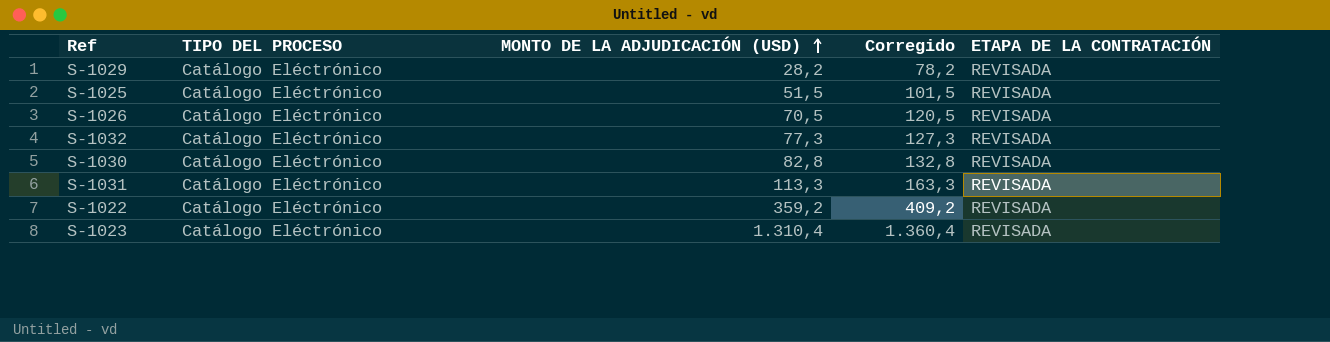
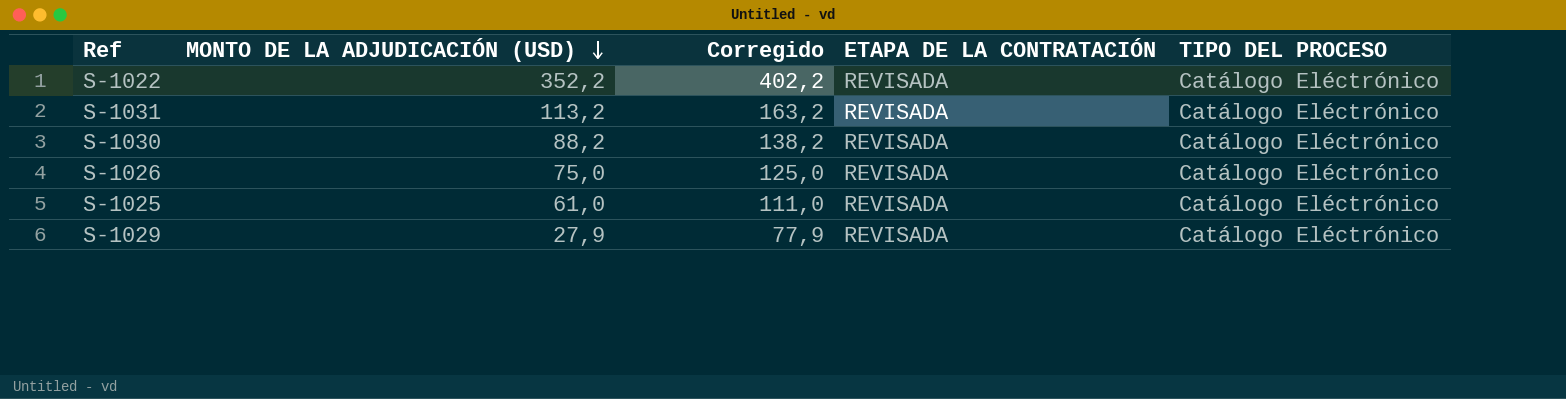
row order: MONTO DE LA ADJUDICACIÓN (USD) ascending -> MONTO DE LA ADJUDICACIÓN (USD) descending
column TIPO DEL PROCESO | position: 2 -> 5
row S-1032: Catálogo Eléctrónico | 77,3 | 127,3 | REVISADA -> none
row S-1023: Catálogo Eléctrónico | 1.310,4 | 1.360,4 | REVISADA -> none
S-1022 | MONTO DE LA ADJUDICACIÓN (USD): 359,2 -> 352,2
S-1022 | Corregido: 409,2 -> 402,2
S-1031 | MONTO DE LA ADJUDICACIÓN (USD): 113,3 -> 113,2
S-1031 | Corregido: 163,3 -> 163,2
S-1030 | MONTO DE LA ADJUDICACIÓN (USD): 82,8 -> 88,2
S-1030 | Corregido: 132,8 -> 138,2
S-1026 | MONTO DE LA ADJUDICACIÓN (USD): 70,5 -> 75,0
S-1026 | Corregido: 120,5 -> 125,0
S-1025 | MONTO DE LA ADJUDICACIÓN (USD): 51,5 -> 61,0
S-1025 | Corregido: 101,5 -> 111,0
S-1029 | MONTO DE LA ADJUDICACIÓN (USD): 28,2 -> 27,9
S-1029 | Corregido: 78,2 -> 77,9

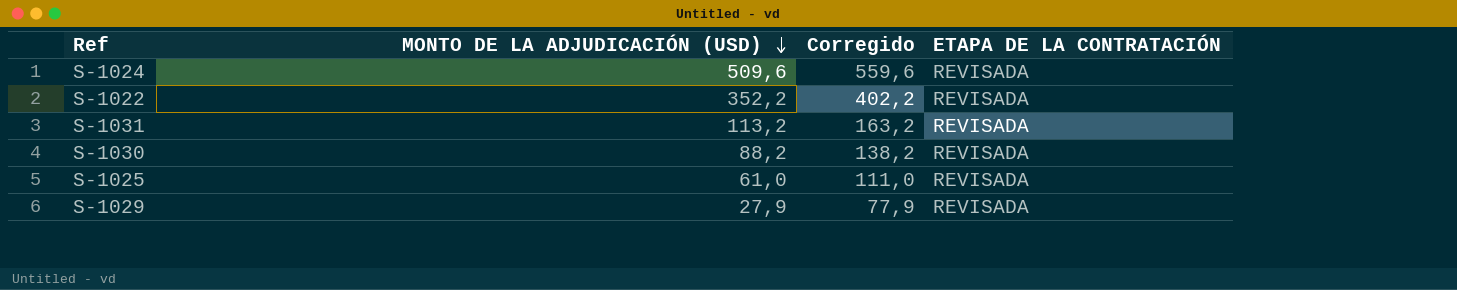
column TIPO DEL PROCESO | position: 5 -> none
row S-1026: 75,0 | 125,0 | REVISADA | Catálogo Eléctrónico -> none
row S-1024: none -> 509,6 | 559,6 | REVISADA

